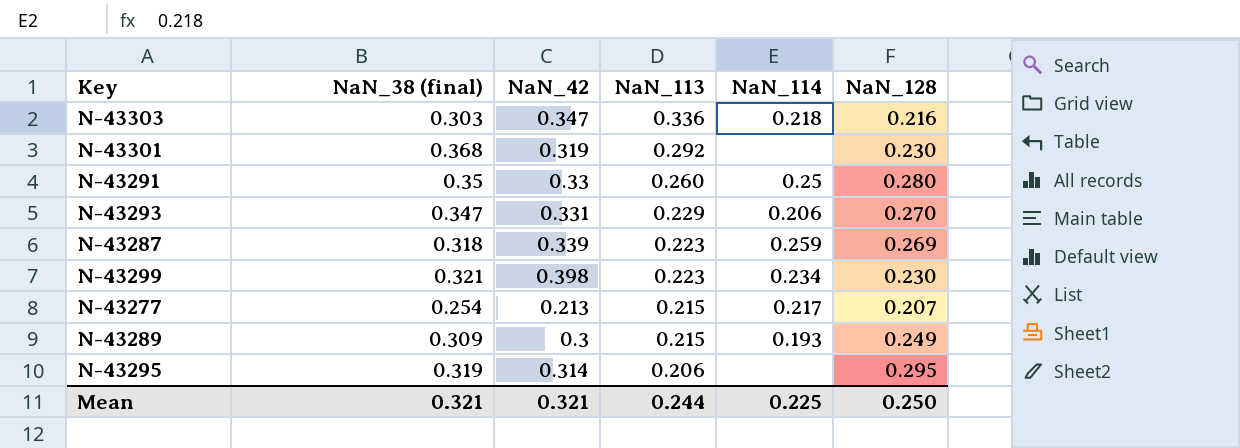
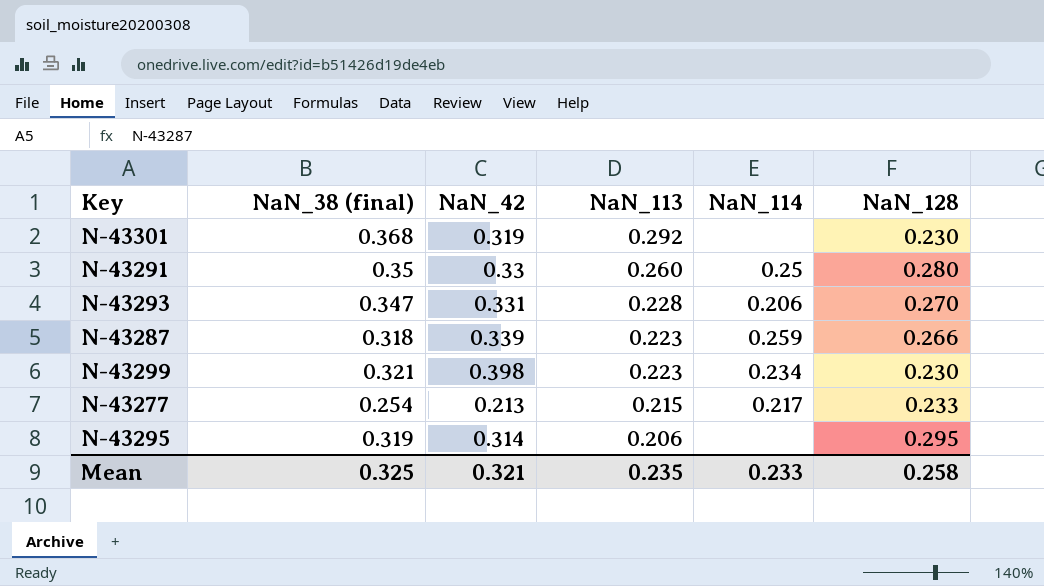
row N-43303: 0.303 | 0.347 | 0.336 | 0.218 | 0.216 -> none
row N-43289: 0.309 | 0.3 | 0.215 | 0.193 | 0.249 -> none
N-43293 | NaN_113: 0.229 -> 0.228
N-43287 | NaN_128: 0.269 -> 0.266
N-43277 | NaN_128: 0.207 -> 0.233
Mean | NaN_38 (final): 0.321 -> 0.325
Mean | NaN_113: 0.244 -> 0.235
Mean | NaN_114: 0.225 -> 0.233
Mean | NaN_128: 0.250 -> 0.258

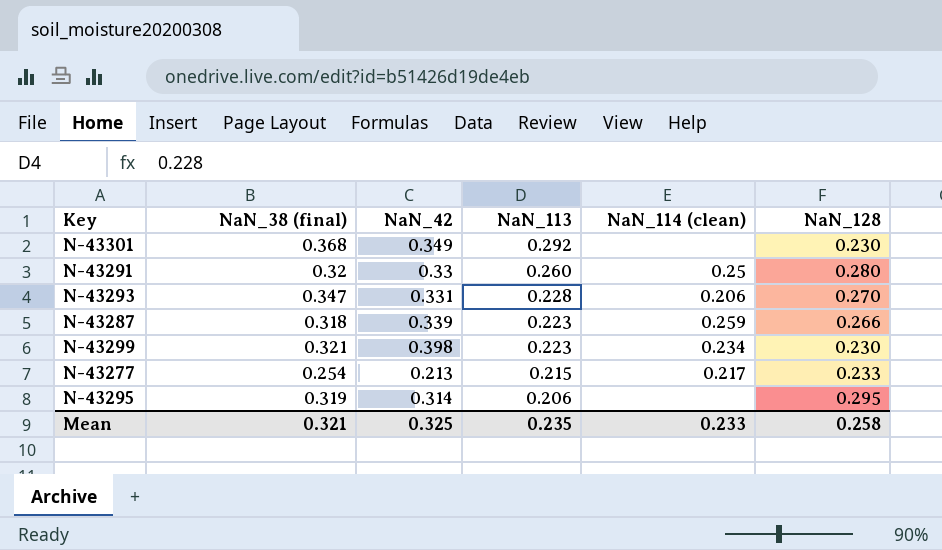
column name: NaN_114 -> NaN_114 (clean)
N-43301 | NaN_42: 0.319 -> 0.349
N-43291 | NaN_38 (final): 0.35 -> 0.32
Mean | NaN_38 (final): 0.325 -> 0.321
Mean | NaN_42: 0.321 -> 0.325

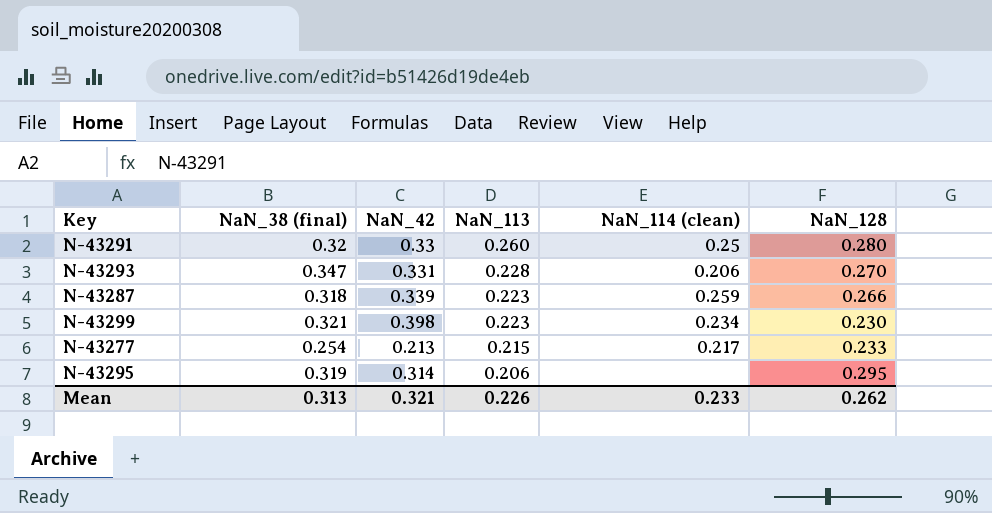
row N-43301: 0.368 | 0.349 | 0.292 | none | 0.230 -> none
Mean | NaN_38 (final): 0.321 -> 0.313
Mean | NaN_42: 0.325 -> 0.321
Mean | NaN_113: 0.235 -> 0.226
Mean | NaN_128: 0.258 -> 0.262

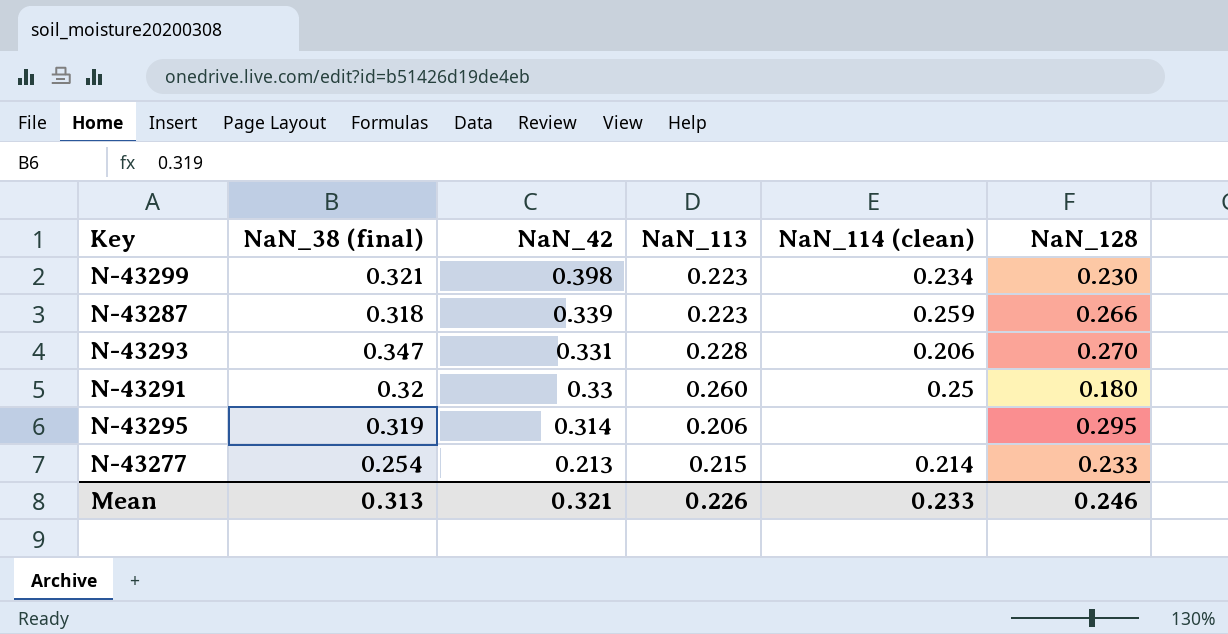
row order: NaN_113 descending -> NaN_42 descending
N-43291 | NaN_128: 0.280 -> 0.180
N-43277 | NaN_114 (clean): 0.217 -> 0.214
Mean | NaN_128: 0.262 -> 0.246

